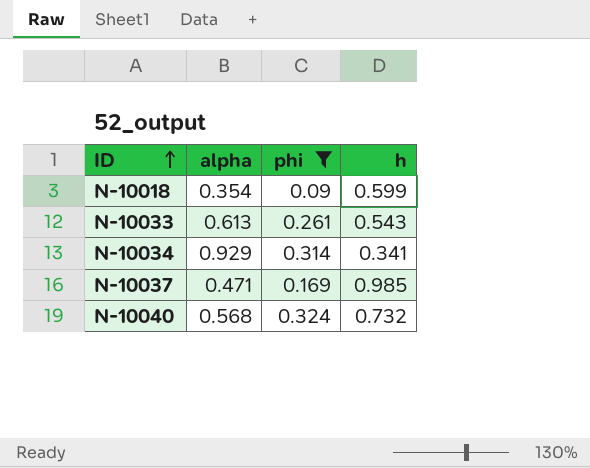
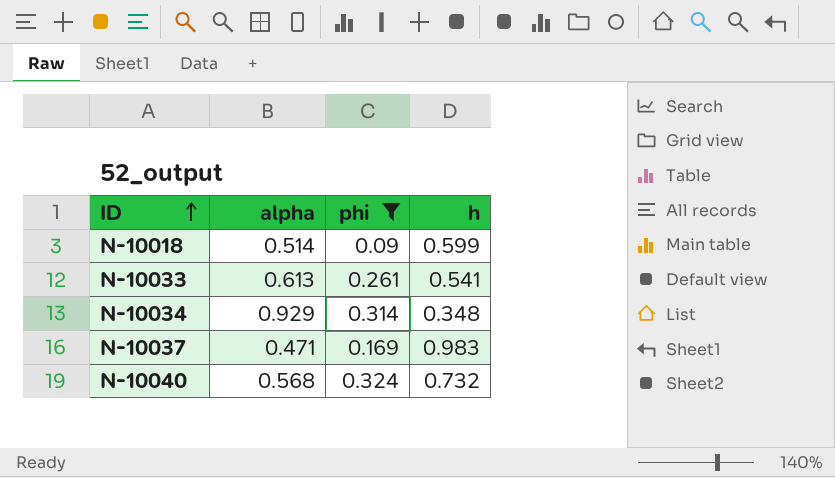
N-10018 | alpha: 0.354 -> 0.514
N-10033 | h: 0.543 -> 0.541
N-10034 | h: 0.341 -> 0.348
N-10037 | h: 0.985 -> 0.983

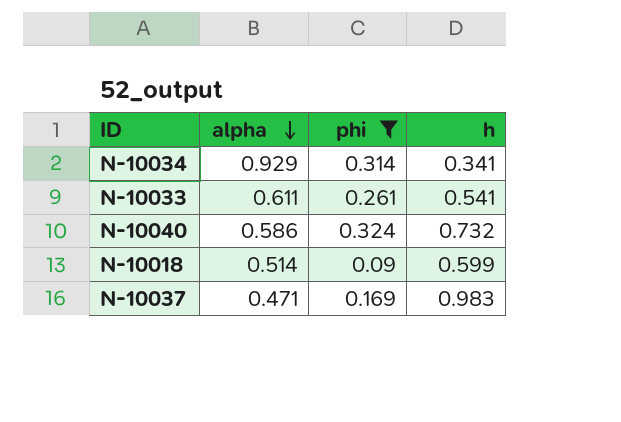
row order: ID ascending -> alpha descending
N-10034 | h: 0.348 -> 0.341
N-10033 | alpha: 0.613 -> 0.611
N-10040 | alpha: 0.568 -> 0.586

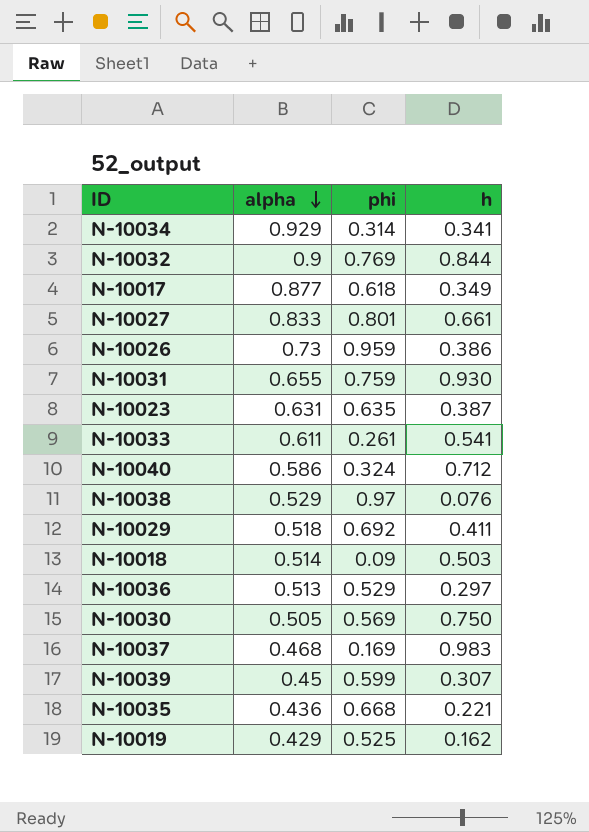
filter: phi <= 0.324 -> none
N-10040 | h: 0.732 -> 0.712
N-10018 | h: 0.599 -> 0.503
N-10037 | alpha: 0.471 -> 0.468

